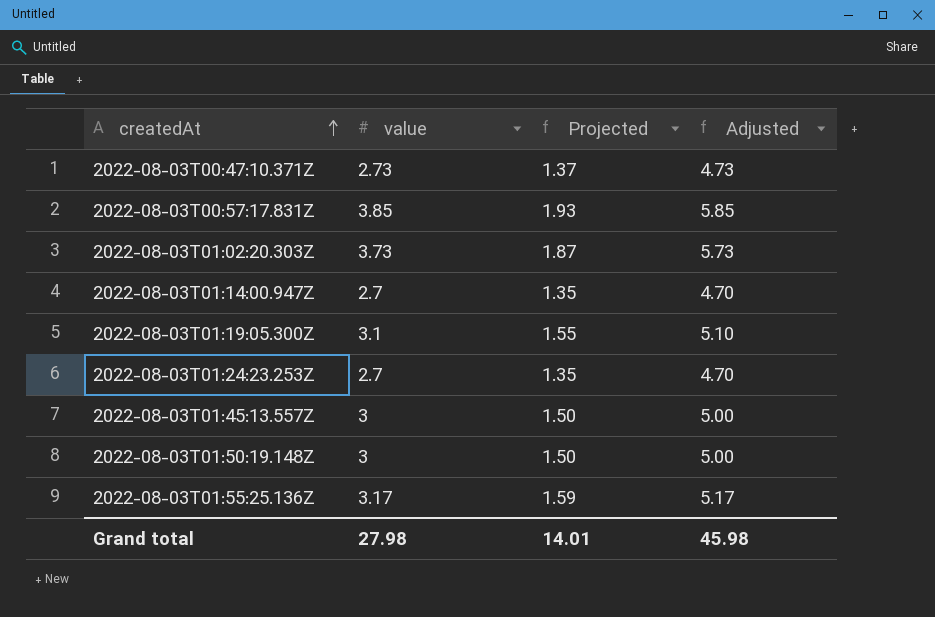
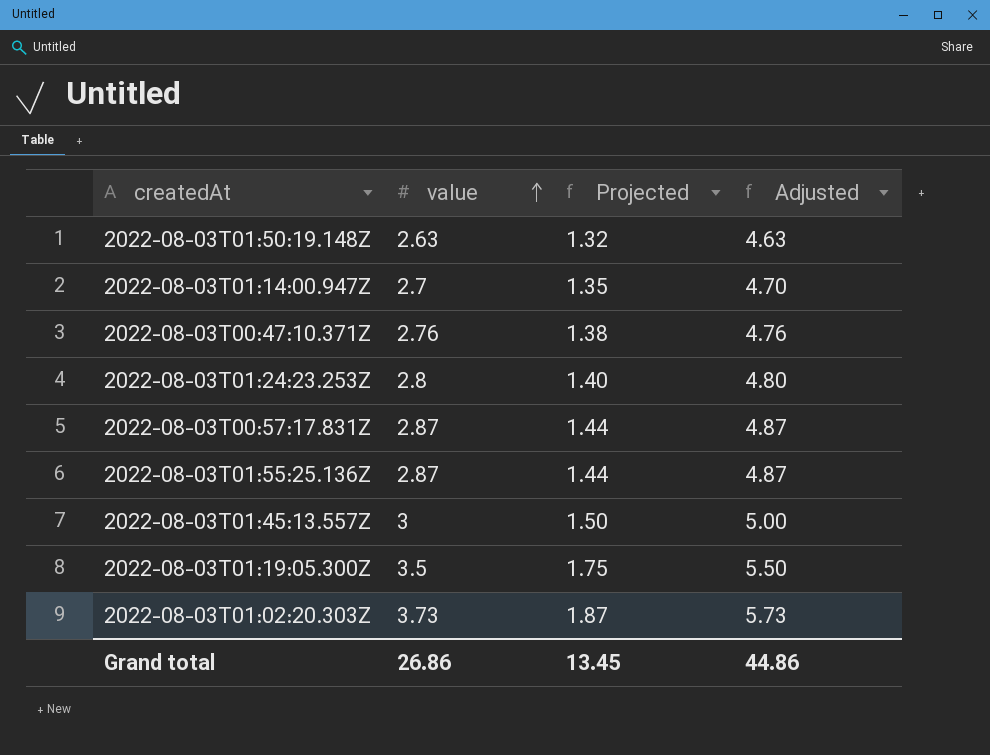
row order: createdAt ascending -> value ascending
2022-08-03T01:50:19.148Z | value: 3 -> 2.63
2022-08-03T01:50:19.148Z | Projected: 1.50 -> 1.32
2022-08-03T01:50:19.148Z | Adjusted: 5.00 -> 4.63
2022-08-03T00:47:10.371Z | value: 2.73 -> 2.76
2022-08-03T00:47:10.371Z | Projected: 1.37 -> 1.38
2022-08-03T00:47:10.371Z | Adjusted: 4.73 -> 4.76
2022-08-03T01:24:23.253Z | value: 2.7 -> 2.8
2022-08-03T01:24:23.253Z | Projected: 1.35 -> 1.40
2022-08-03T01:24:23.253Z | Adjusted: 4.70 -> 4.80
2022-08-03T00:57:17.831Z | value: 3.85 -> 2.87
2022-08-03T00:57:17.831Z | Projected: 1.93 -> 1.44
2022-08-03T00:57:17.831Z | Adjusted: 5.85 -> 4.87
2022-08-03T01:55:25.136Z | value: 3.17 -> 2.87
2022-08-03T01:55:25.136Z | Projected: 1.59 -> 1.44
2022-08-03T01:55:25.136Z | Adjusted: 5.17 -> 4.87
2022-08-03T01:19:05.300Z | value: 3.1 -> 3.5
2022-08-03T01:19:05.300Z | Projected: 1.55 -> 1.75
2022-08-03T01:19:05.300Z | Adjusted: 5.10 -> 5.50
Grand total | value: 27.98 -> 26.86
Grand total | Projected: 14.01 -> 13.45
Grand total | Adjusted: 45.98 -> 44.86

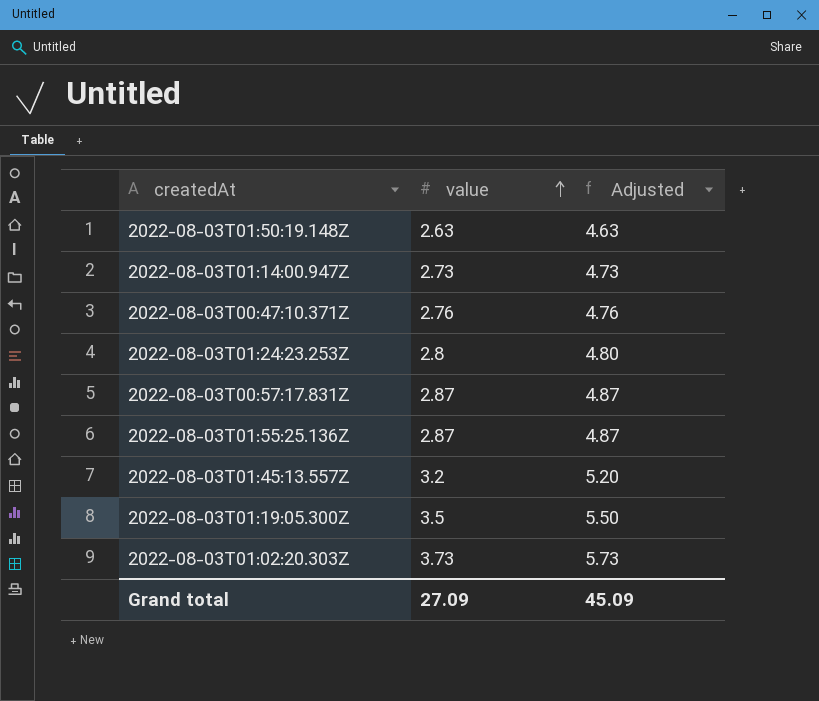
column Projected | formula: [value] * 0.5 -> none
2022-08-03T01:14:00.947Z | value: 2.7 -> 2.73
2022-08-03T01:14:00.947Z | Adjusted: 4.70 -> 4.73
2022-08-03T01:45:13.557Z | value: 3 -> 3.2
2022-08-03T01:45:13.557Z | Adjusted: 5.00 -> 5.20
Grand total | value: 26.86 -> 27.09
Grand total | Adjusted: 44.86 -> 45.09

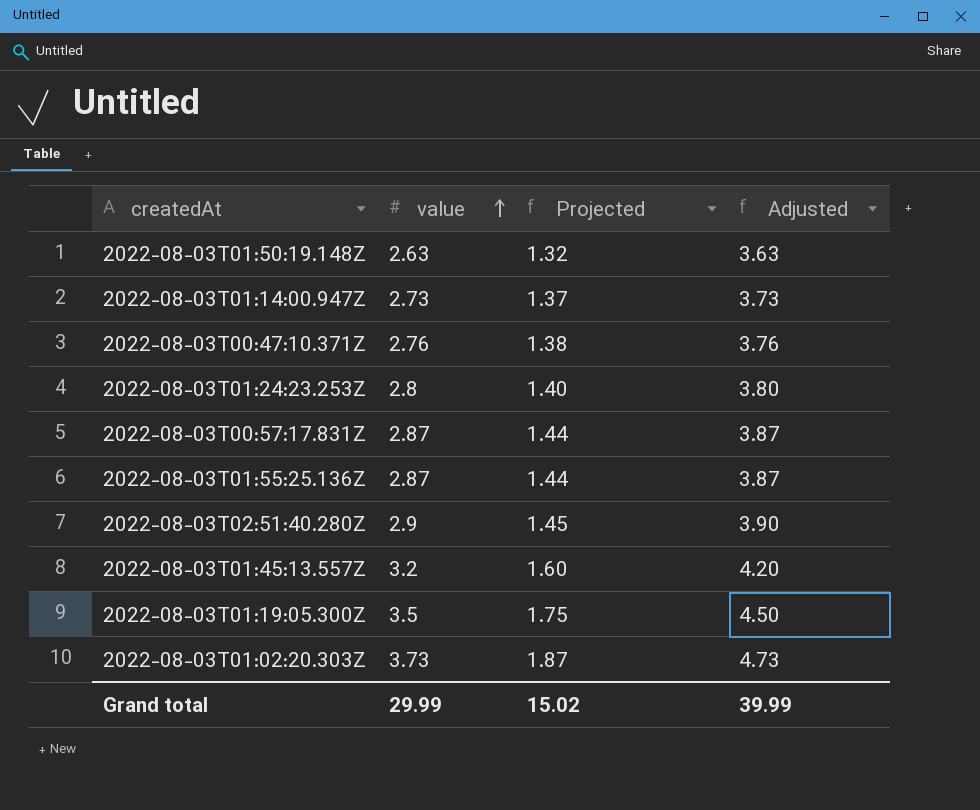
column Projected | formula: none -> [value] * 0.5
column Adjusted | formula: [value] + 2 -> [value] + 1
row 2022-08-03T02:51:40.280Z: none -> 2.9 | 1.45 | 3.90
Grand total | value: 27.09 -> 29.99
Grand total | Adjusted: 45.09 -> 39.99

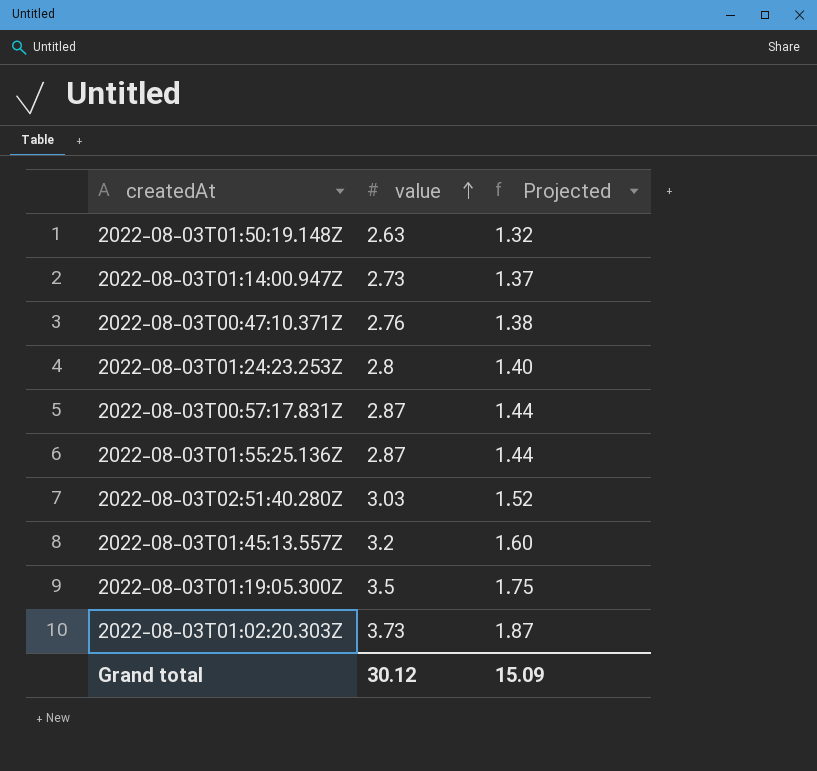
column Adjusted | formula: [value] + 1 -> none
2022-08-03T02:51:40.280Z | value: 2.9 -> 3.03
2022-08-03T02:51:40.280Z | Projected: 1.45 -> 1.52
Grand total | value: 29.99 -> 30.12
Grand total | Projected: 15.02 -> 15.09

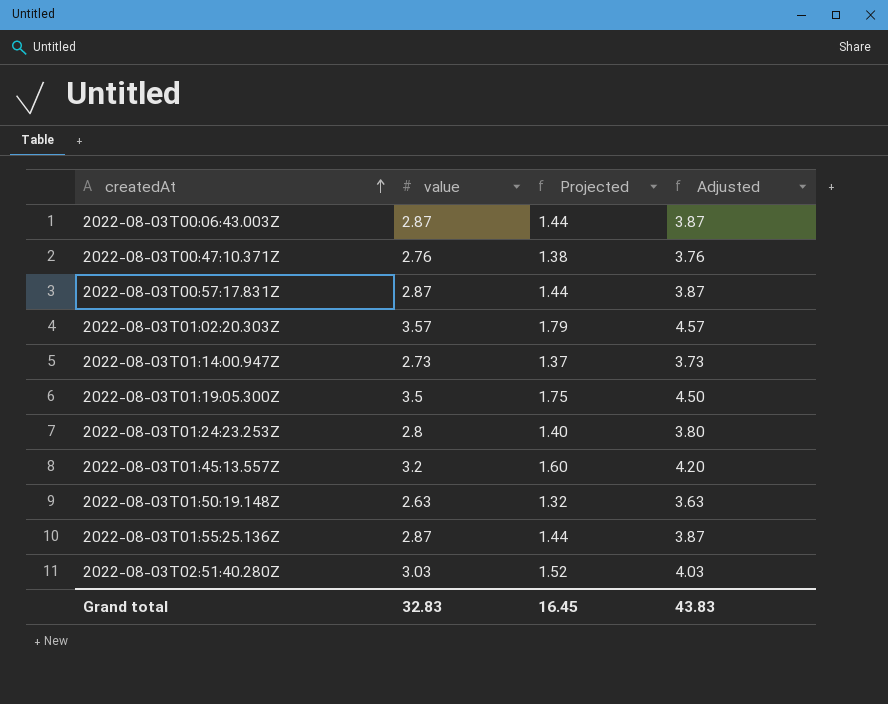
row order: value ascending -> createdAt ascending
column Adjusted | formula: none -> [value] + 1
row 2022-08-03T00:06:43.003Z: none -> 2.87 | 1.44 | 3.87
2022-08-03T01:02:20.303Z | value: 3.73 -> 3.57
2022-08-03T01:02:20.303Z | Projected: 1.87 -> 1.79
Grand total | value: 30.12 -> 32.83
Grand total | Projected: 15.09 -> 16.45

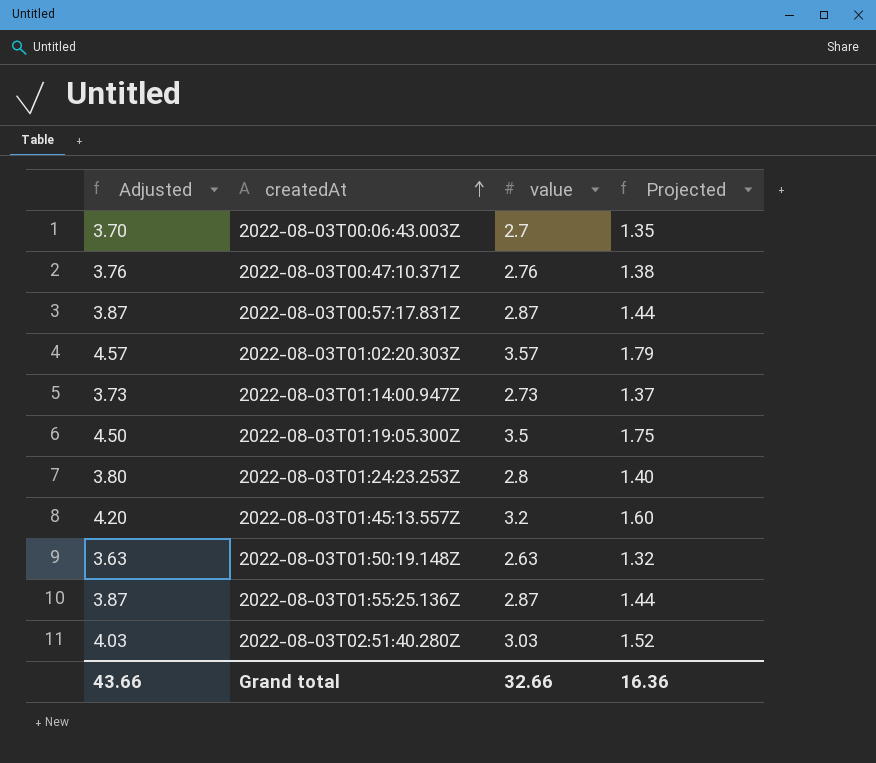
column Adjusted | position: 4 -> 1
2022-08-03T00:06:43.003Z | Adjusted: 3.87 -> 3.70
2022-08-03T00:06:43.003Z | value: 2.87 -> 2.7
2022-08-03T00:06:43.003Z | Projected: 1.44 -> 1.35
Grand total | Adjusted: 43.83 -> 43.66
Grand total | value: 32.83 -> 32.66
Grand total | Projected: 16.45 -> 16.36

